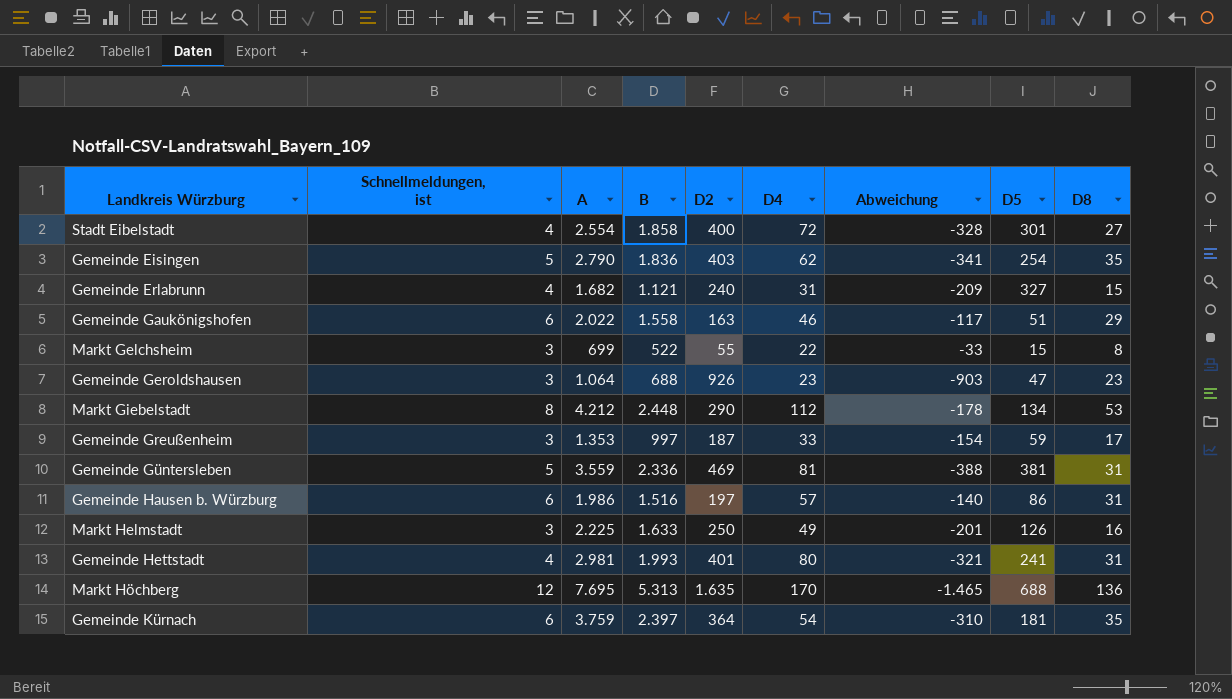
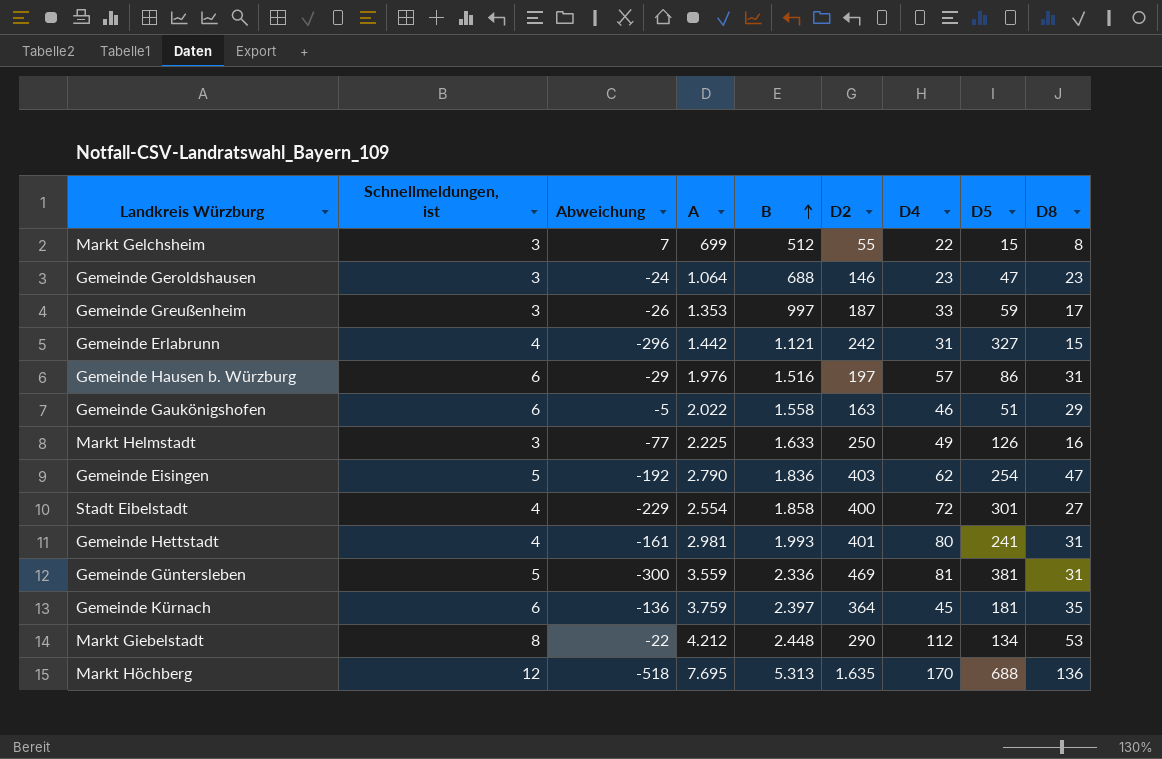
row order: none -> B ascending
column Abweichung | formula: [D4] - [D2] -> [D4] - [D5]
column Abweichung | position: 7 -> 3
Markt Gelchsheim | B: 522 -> 512
Gemeinde Geroldshausen | D2: 926 -> 146
Gemeinde Erlabrunn | A: 1.682 -> 1.442
Gemeinde Erlabrunn | D2: 240 -> 242
Gemeinde Hausen b. Würzburg | A: 1.986 -> 1.976
Gemeinde Eisingen | D8: 35 -> 47
Gemeinde Kürnach | D4: 54 -> 45

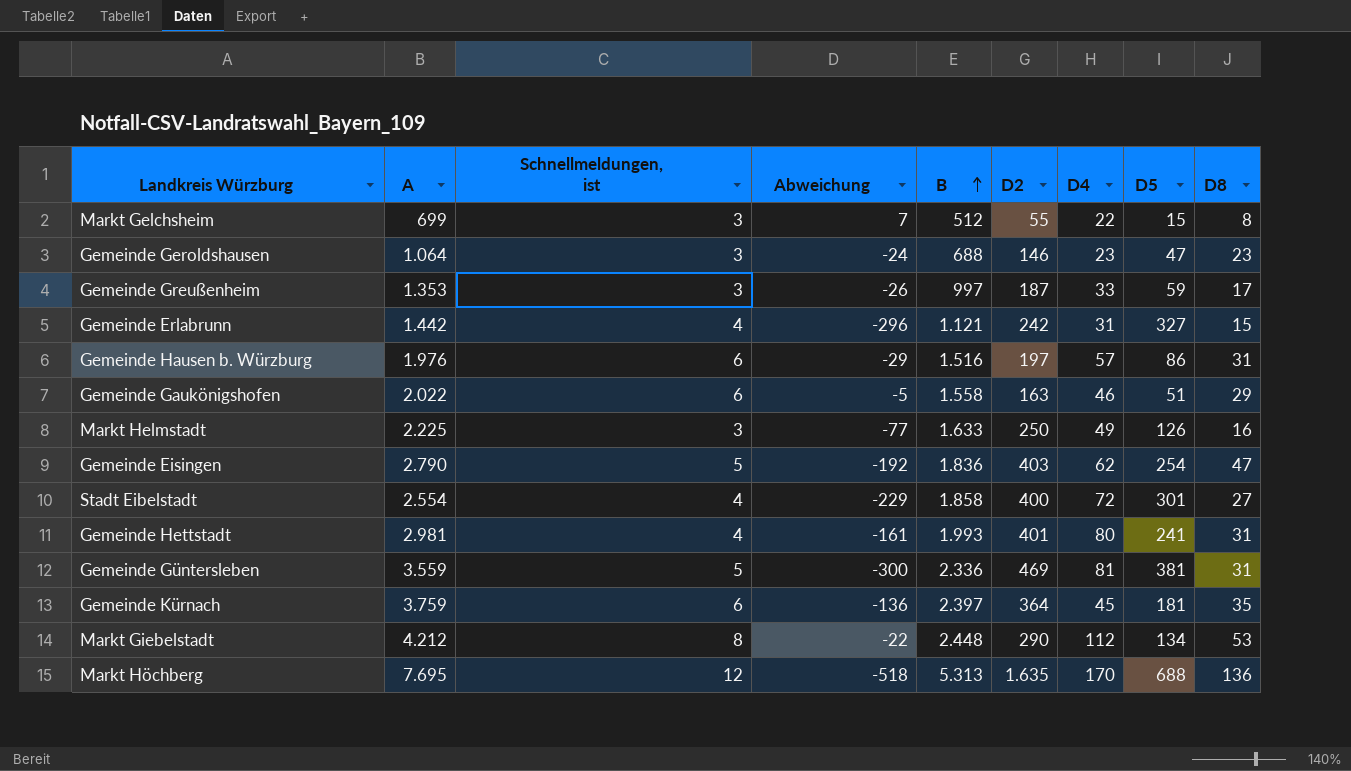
column A | position: 4 -> 2

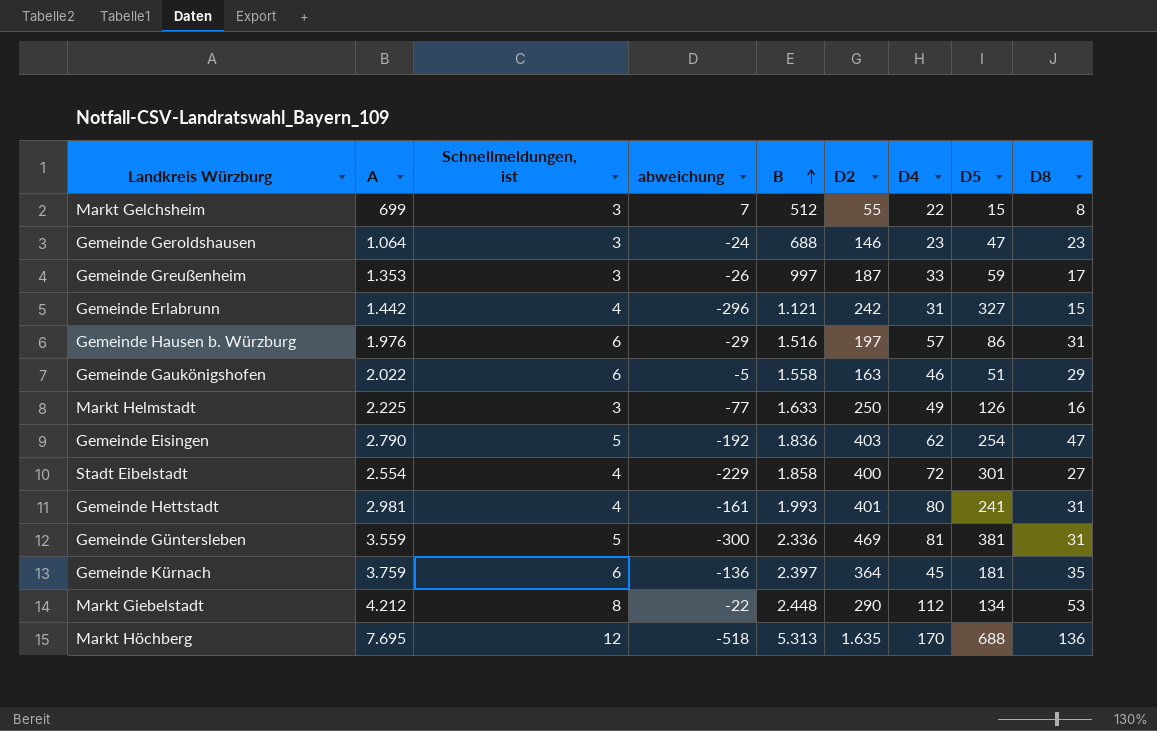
column name: Abweichung -> abweichung

